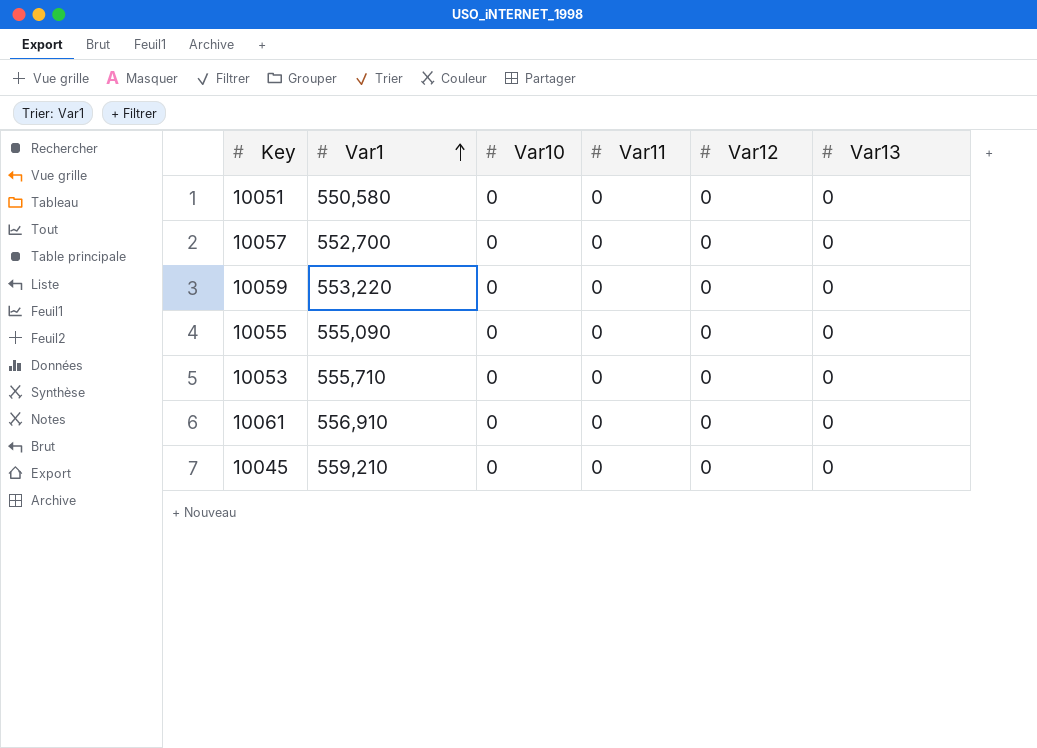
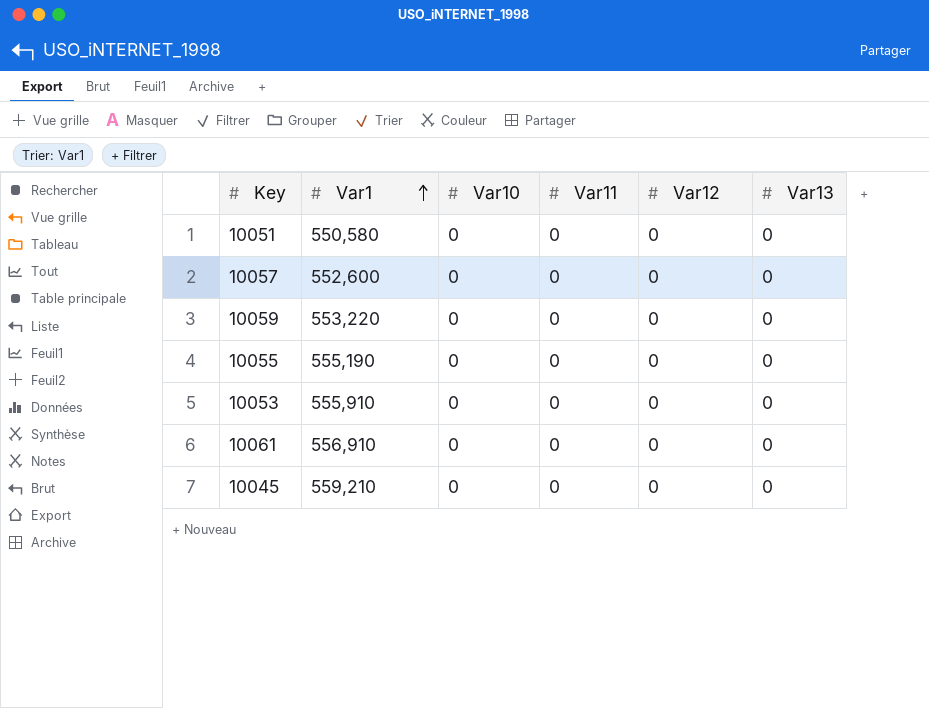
10057 | Var1: 552,700 -> 552,600
10055 | Var1: 555,090 -> 555,190
10053 | Var1: 555,710 -> 555,910

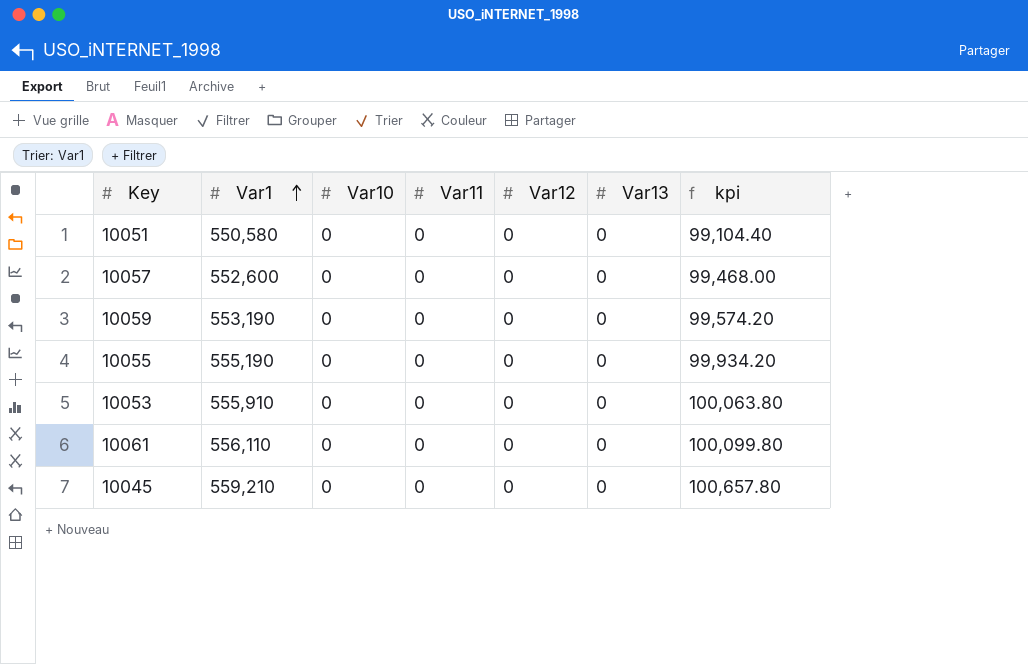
column kpi | formula: none -> [Var1] * 0.18
10059 | Var1: 553,220 -> 553,190
10061 | Var1: 556,910 -> 556,110

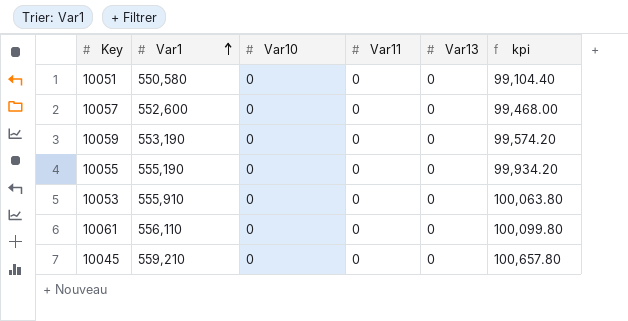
column Var12 | position: 5 -> none

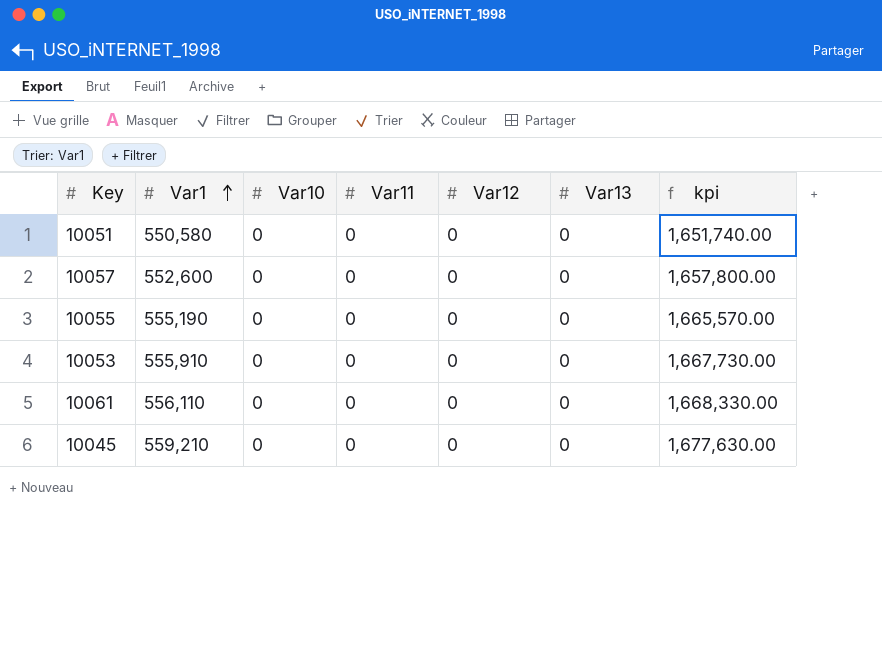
column Var12 | position: none -> 5
column kpi | formula: [Var1] * 0.18 -> [Var1] * 3
row 10059: 553,190 | 0 | 0 | 0 | 99,574.20 -> none

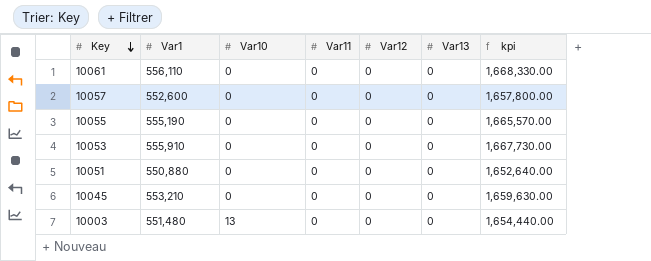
row order: Var1 ascending -> Key descending
10051 | Var1: 550,580 -> 550,880
10051 | kpi: 1,651,740.00 -> 1,652,640.00
10045 | Var1: 559,210 -> 553,210
10045 | kpi: 1,677,630.00 -> 1,659,630.00
row 10003: none -> 551,480 | 13 | 0 | 0 | 0 | 1,654,440.00

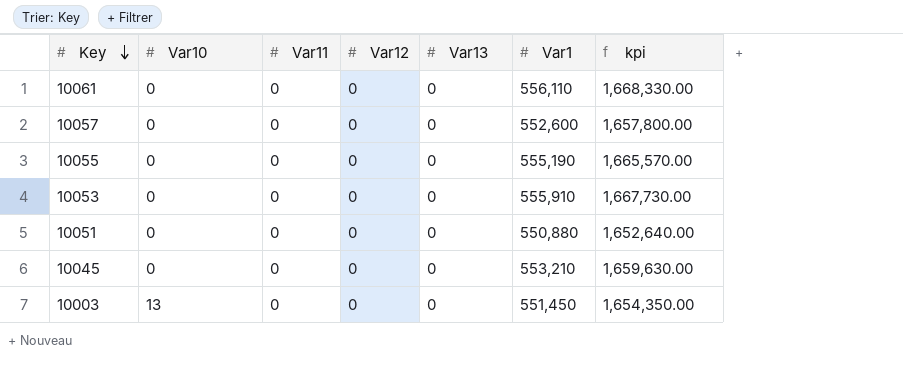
column Var1 | position: 2 -> 6
10003 | Var1: 551,480 -> 551,450
10003 | kpi: 1,654,440.00 -> 1,654,350.00

